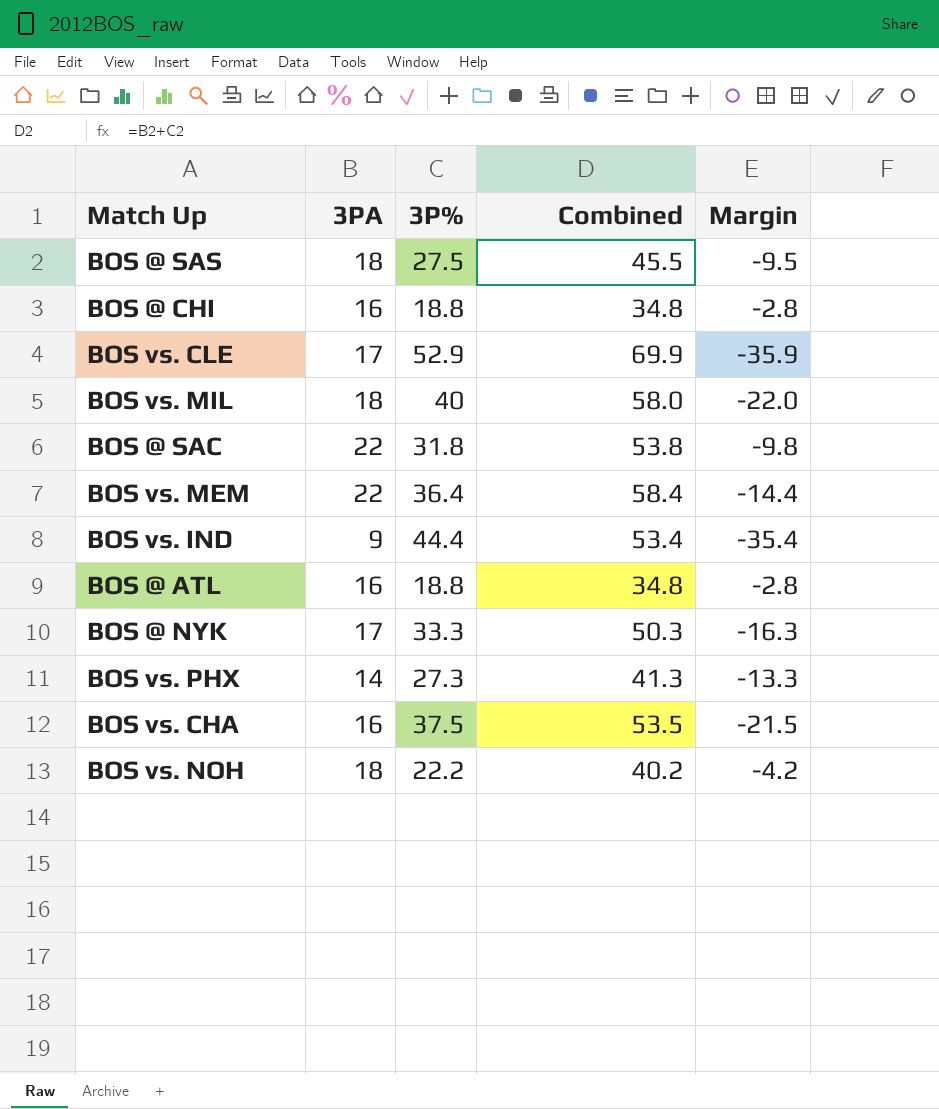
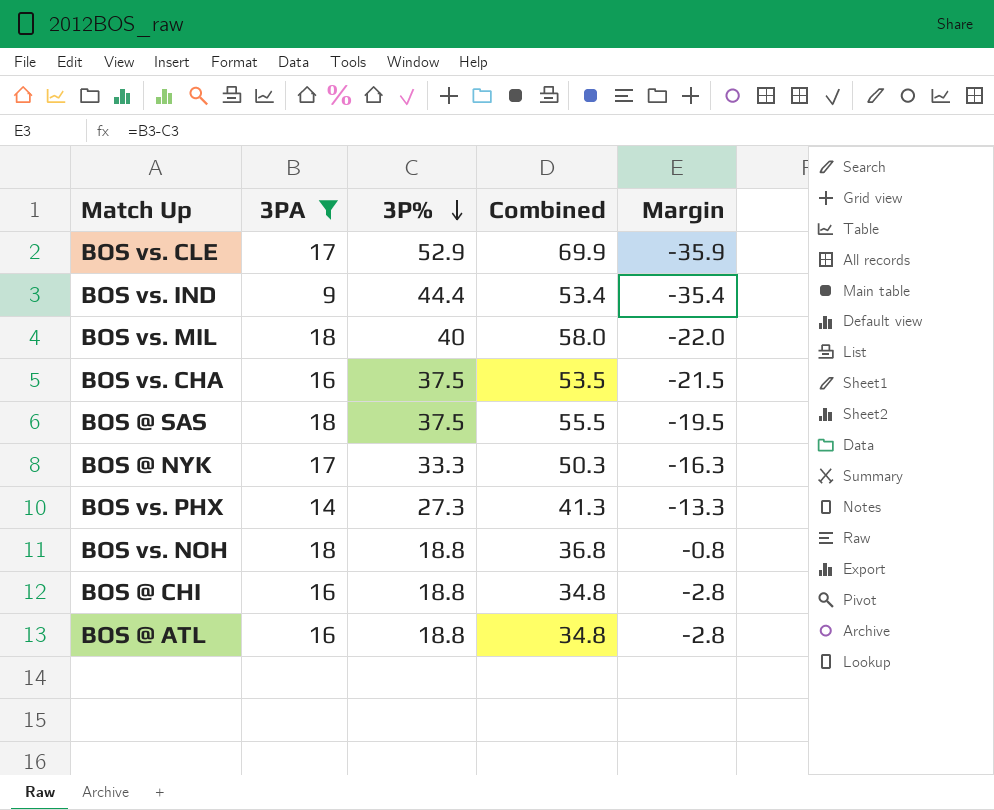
filter: none -> 3PA != 22
row order: none -> 3P% descending
BOS @ SAS | 3P%: 27.5 -> 37.5
BOS @ SAS | Combined: 45.5 -> 55.5
BOS @ SAS | Margin: -9.5 -> -19.5
BOS vs. NOH | 3P%: 22.2 -> 18.8
BOS vs. NOH | Combined: 40.2 -> 36.8
BOS vs. NOH | Margin: -4.2 -> -0.8

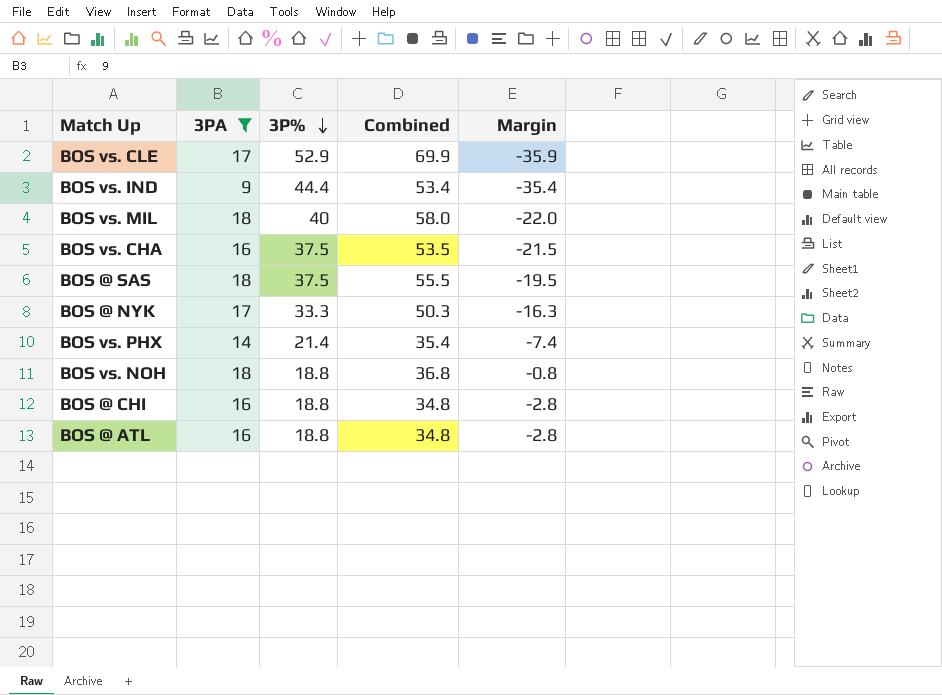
BOS vs. PHX | 3P%: 27.3 -> 21.4
BOS vs. PHX | Combined: 41.3 -> 35.4
BOS vs. PHX | Margin: -13.3 -> -7.4

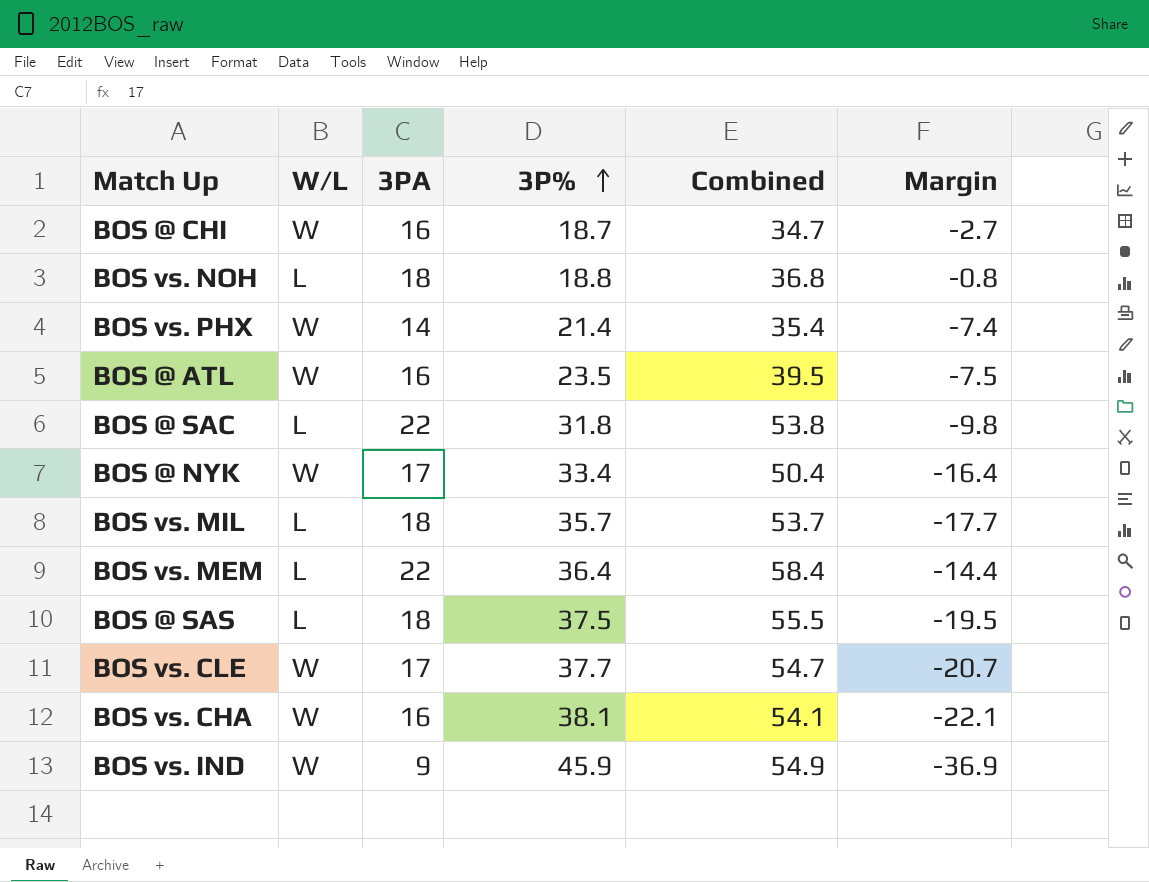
filter: 3PA != 22 -> none
row order: 3P% descending -> 3P% ascending
column W/L | position: none -> 2
BOS @ CHI | 3P%: 18.8 -> 18.7
BOS @ CHI | Combined: 34.8 -> 34.7
BOS @ CHI | Margin: -2.8 -> -2.7
BOS @ ATL | 3P%: 18.8 -> 23.5
BOS @ ATL | Combined: 34.8 -> 39.5
BOS @ ATL | Margin: -2.8 -> -7.5
BOS @ NYK | 3P%: 33.3 -> 33.4
BOS @ NYK | Combined: 50.3 -> 50.4
BOS @ NYK | Margin: -16.3 -> -16.4
BOS vs. MIL | 3P%: 40 -> 35.7
BOS vs. MIL | Combined: 58.0 -> 53.7
BOS vs. MIL | Margin: -22.0 -> -17.7
BOS vs. CLE | 3P%: 52.9 -> 37.7
BOS vs. CLE | Combined: 69.9 -> 54.7
BOS vs. CLE | Margin: -35.9 -> -20.7
BOS vs. CHA | 3P%: 37.5 -> 38.1
BOS vs. CHA | Combined: 53.5 -> 54.1
BOS vs. CHA | Margin: -21.5 -> -22.1
BOS vs. IND | 3P%: 44.4 -> 45.9
BOS vs. IND | Combined: 53.4 -> 54.9
BOS vs. IND | Margin: -35.4 -> -36.9

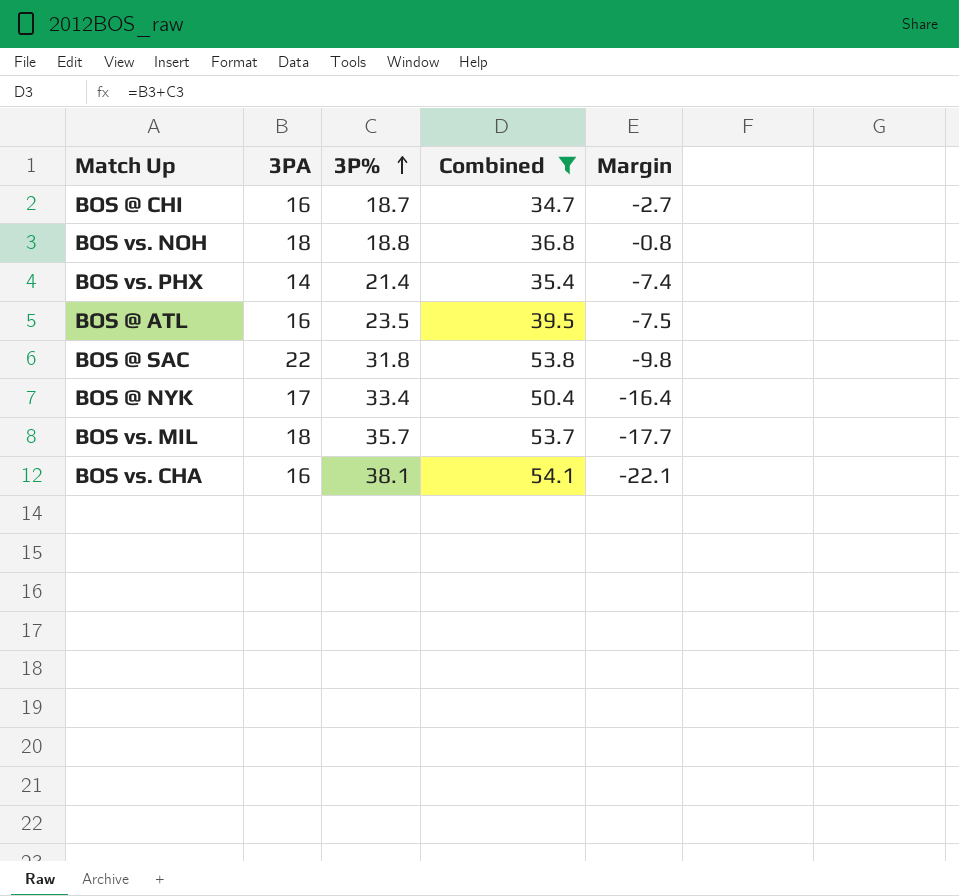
filter: none -> Combined <= 54.1
column W/L | position: 2 -> none

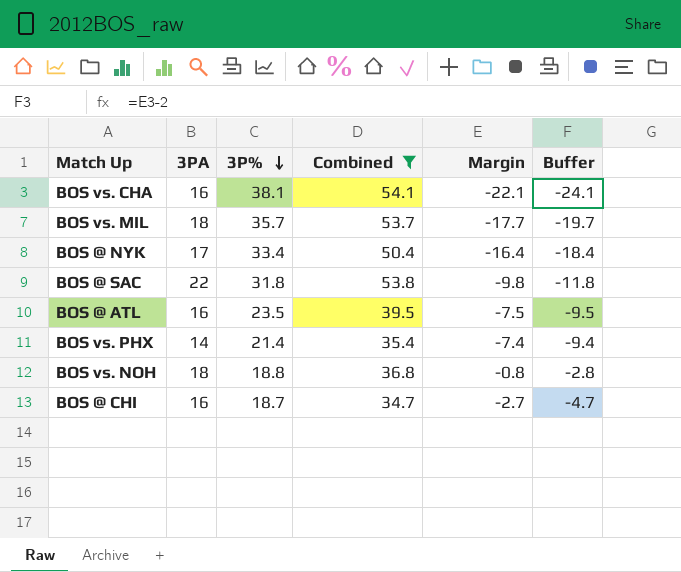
row order: 3P% ascending -> 3P% descending
column Buffer | formula: none -> [Margin] - 2

